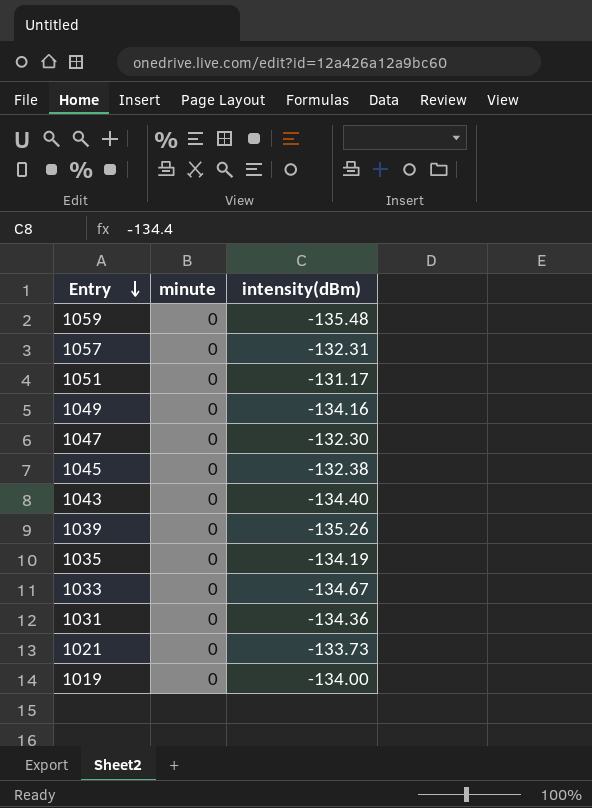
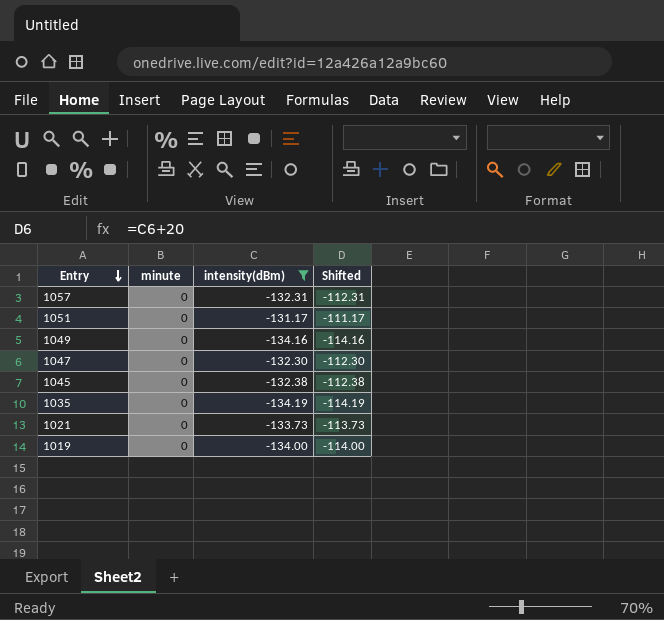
filter: none -> intensity(dBm) >= -134.19
column Shifted | formula: none -> [intensity(dBm)] + 20

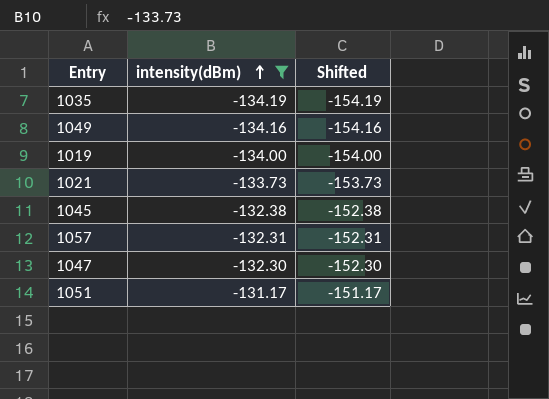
row order: Entry descending -> intensity(dBm) ascending
column minute | position: 2 -> none
column Shifted | formula: [intensity(dBm)] + 20 -> [intensity(dBm)] - 20

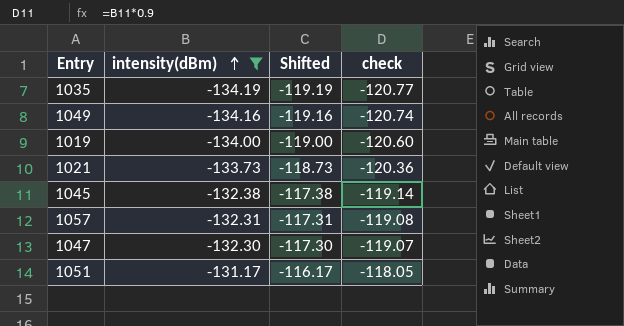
column Shifted | formula: [intensity(dBm)] - 20 -> [intensity(dBm)] + 15
column check | formula: none -> [intensity(dBm)] * 0.9

